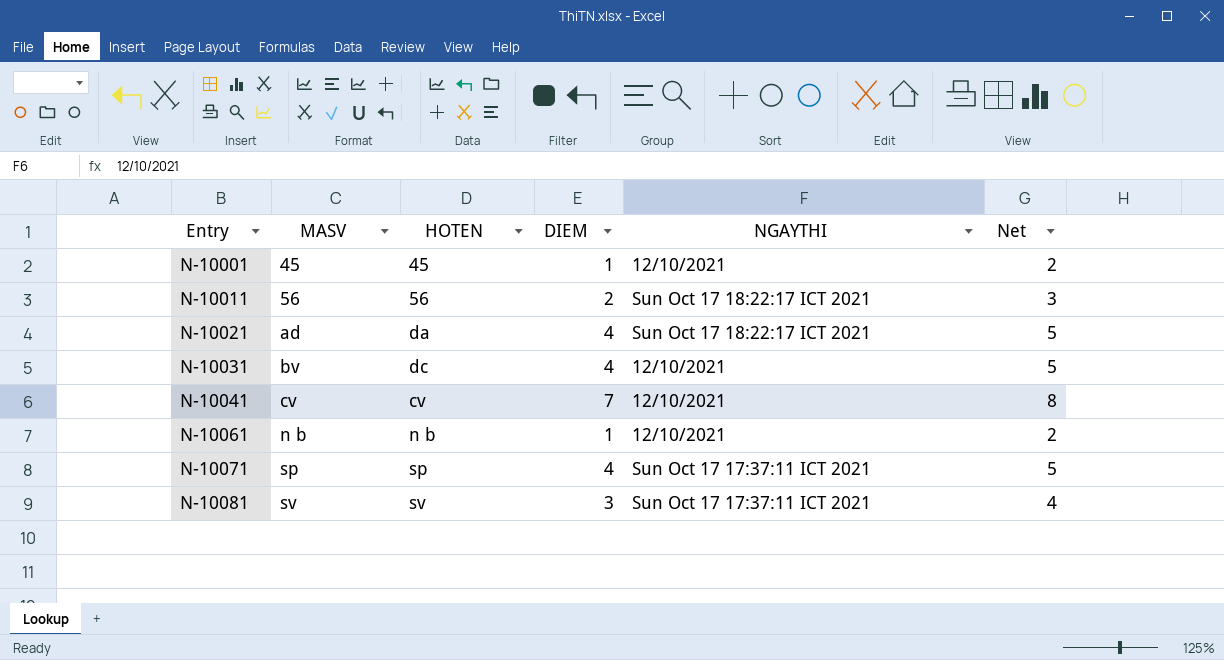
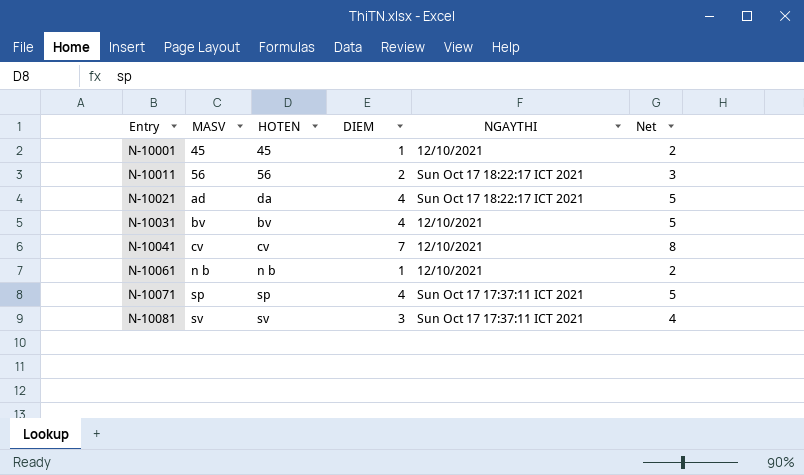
N-10031 | HOTEN: dc -> bv

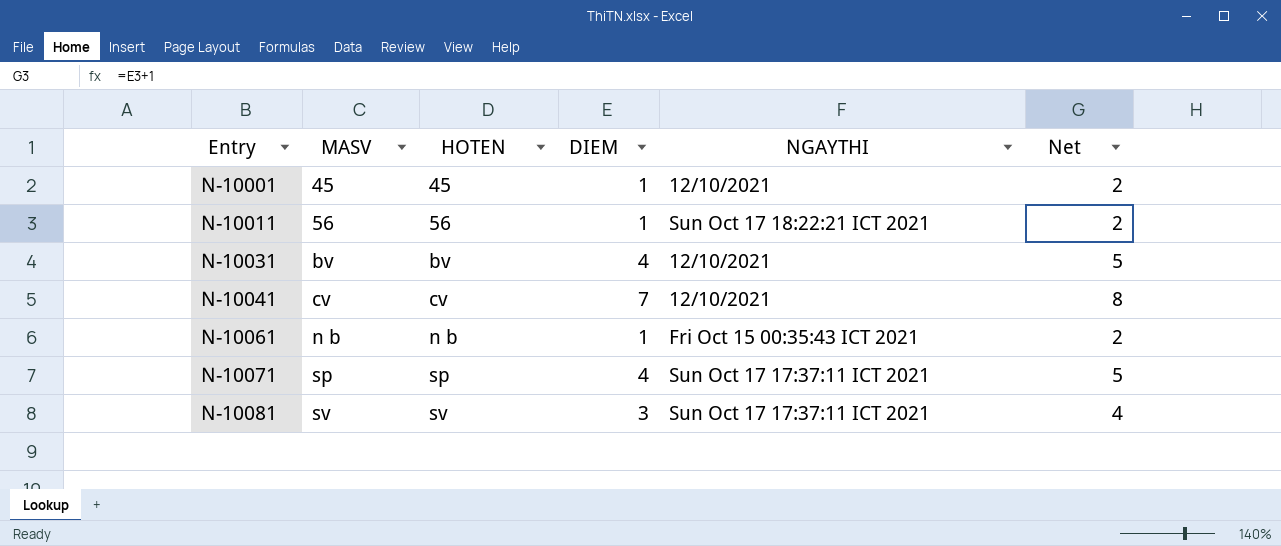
row N-10021: ad | da | 4 | Sun Oct 17 18:22:17 ICT 2021 | 5 -> none
N-10011 | DIEM: 2 -> 1
N-10011 | NGAYTHI: Sun Oct 17 18:22:17 ICT 2021 -> Sun Oct 17 18:22:21 ICT 2021
N-10011 | Net: 3 -> 2
N-10061 | NGAYTHI: 12/10/2021 -> Fri Oct 15 00:35:43 ICT 2021

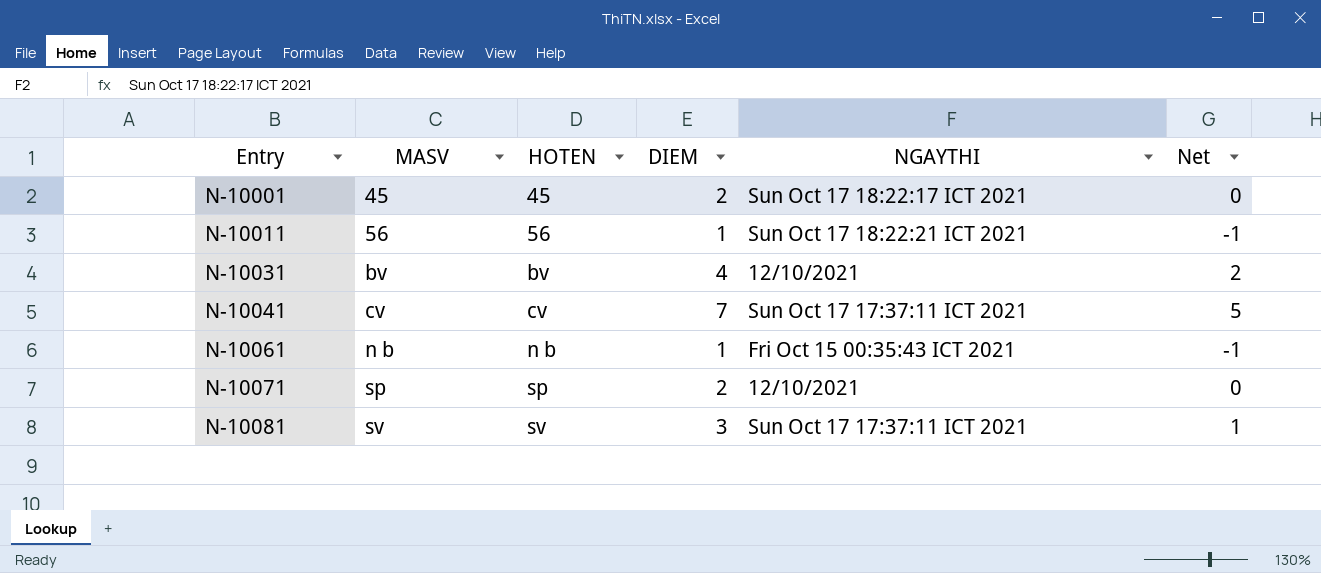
column Net | formula: [DIEM] + 1 -> [DIEM] - 2
N-10001 | DIEM: 1 -> 2
N-10001 | NGAYTHI: 12/10/2021 -> Sun Oct 17 18:22:17 ICT 2021
N-10041 | NGAYTHI: 12/10/2021 -> Sun Oct 17 17:37:11 ICT 2021
N-10071 | DIEM: 4 -> 2
N-10071 | NGAYTHI: Sun Oct 17 17:37:11 ICT 2021 -> 12/10/2021

